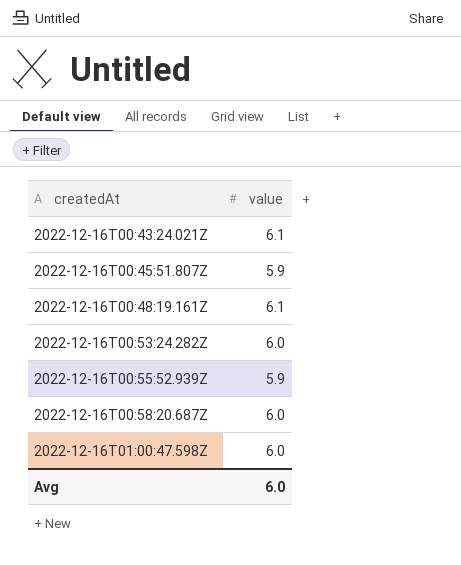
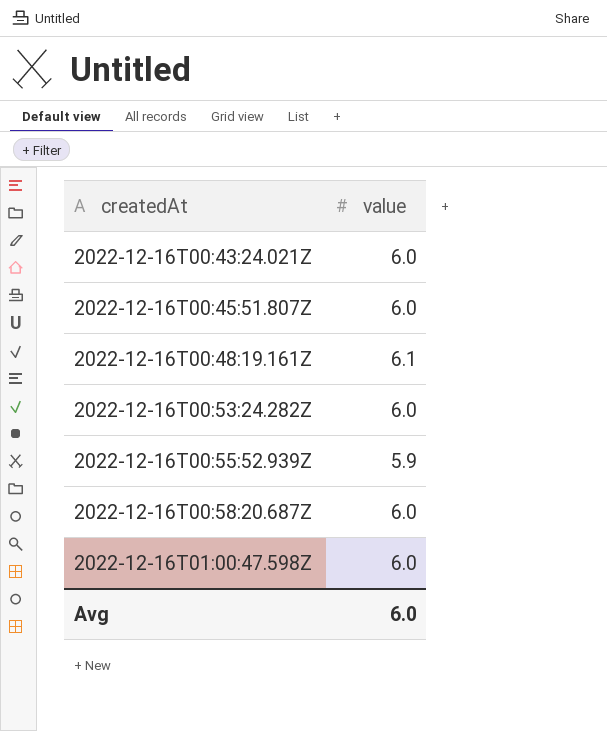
2022-12-16T00:43:24.021Z | value: 6.1 -> 6.0
2022-12-16T00:45:51.807Z | value: 5.9 -> 6.0

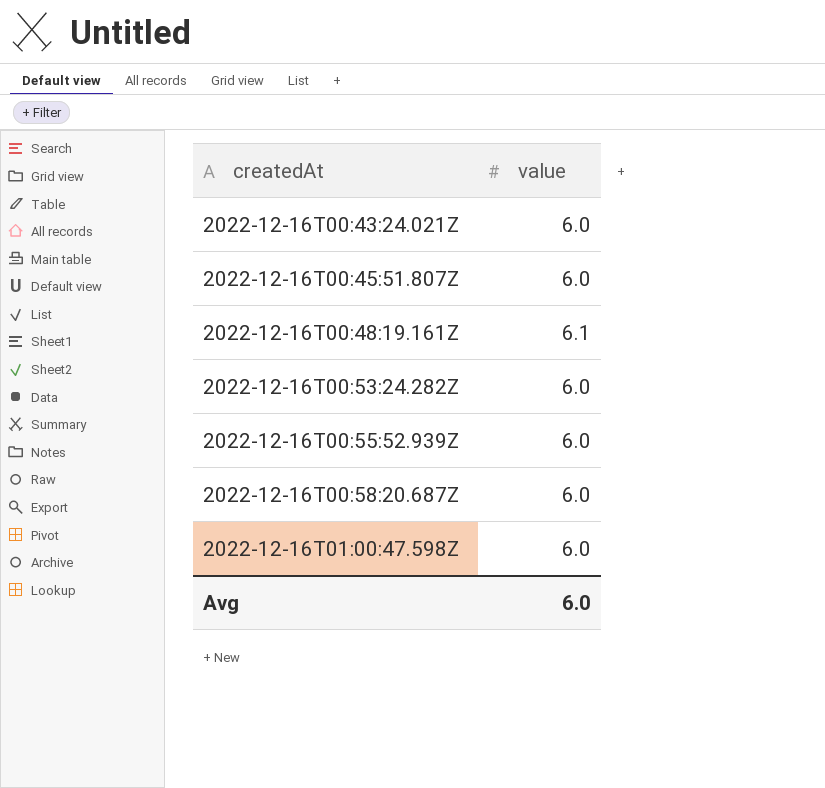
2022-12-16T00:55:52.939Z | value: 5.9 -> 6.0

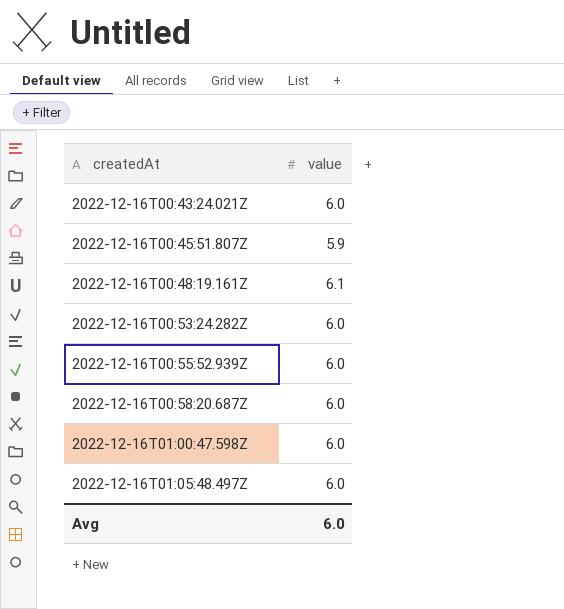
2022-12-16T00:45:51.807Z | value: 6.0 -> 5.9
row 2022-12-16T01:05:48.497Z: none -> 6.0

